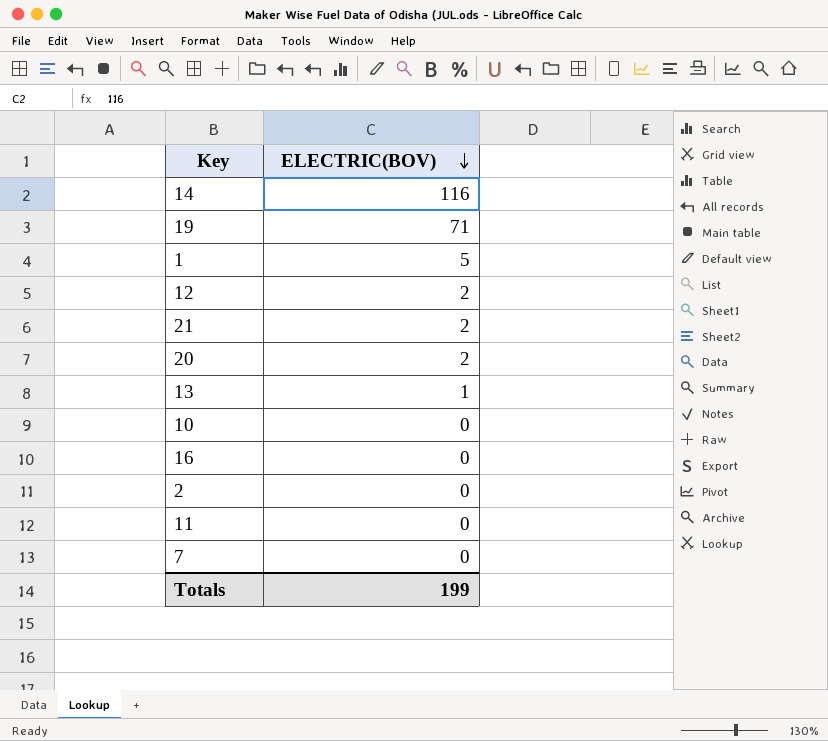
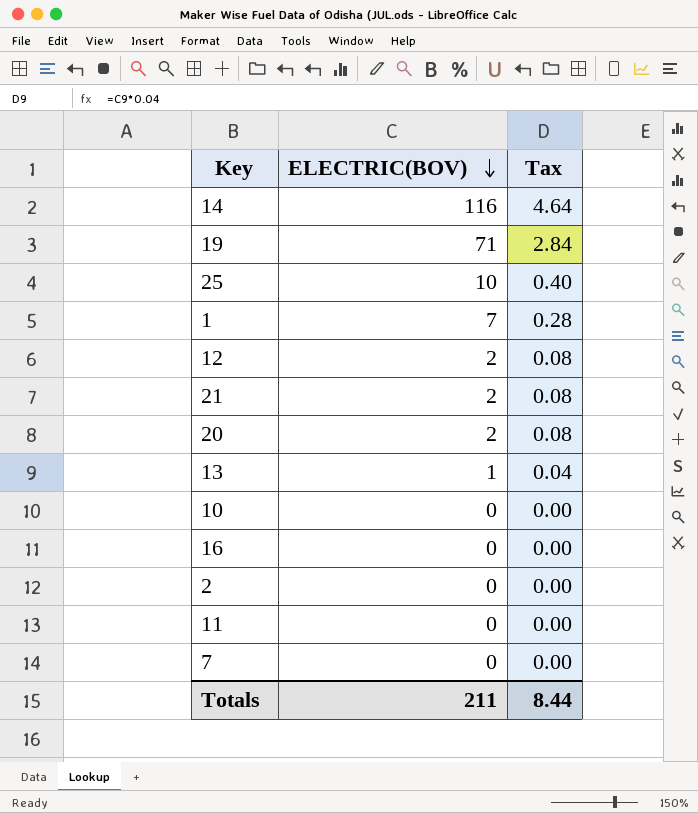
column Tax | formula: none -> [ELECTRIC(BOV)] * 0.04
row 25: none -> 10 | 0.40
1 | ELECTRIC(BOV): 5 -> 7
Totals | ELECTRIC(BOV): 199 -> 211

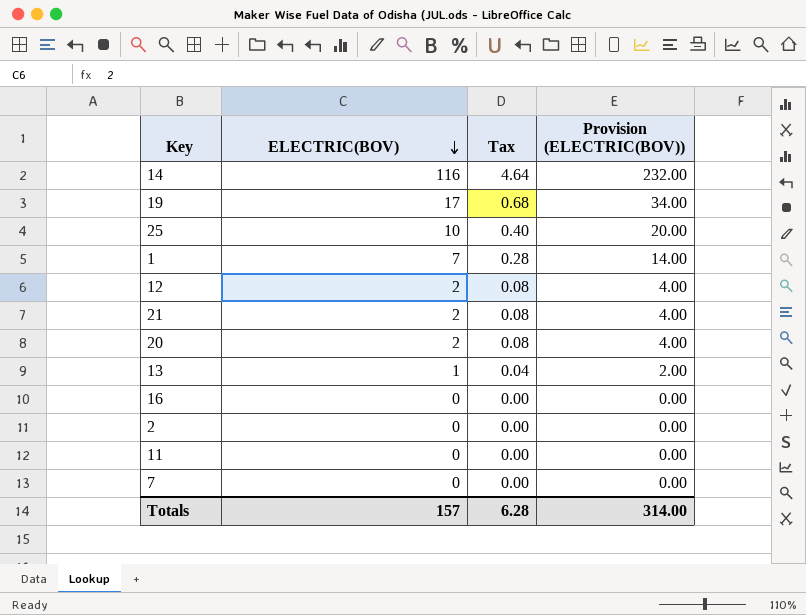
column Provision (ELECTRIC(BOV)) | formula: none -> [ELECTRIC(BOV)] * 2
row 10: 0 | 0.00 -> none
19 | ELECTRIC(BOV): 71 -> 17
19 | Tax: 2.84 -> 0.68
Totals | ELECTRIC(BOV): 211 -> 157
Totals | Tax: 8.44 -> 6.28

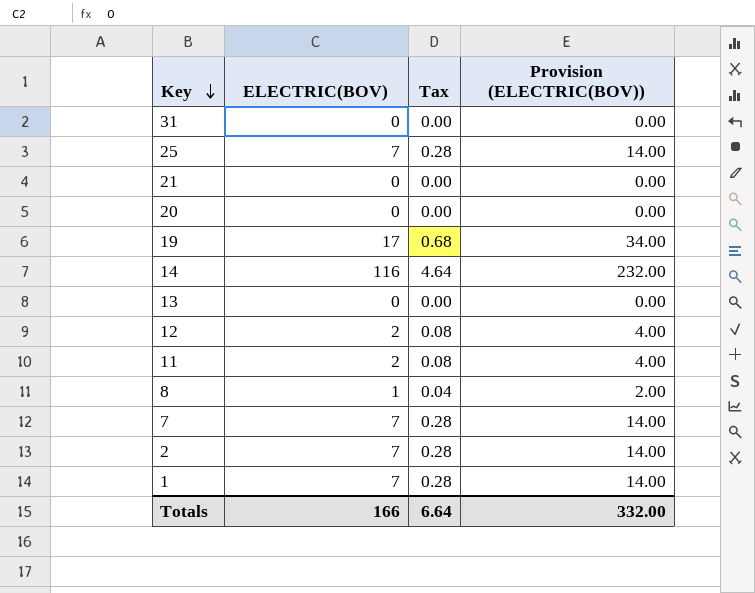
row order: ELECTRIC(BOV) descending -> Key descending
row 16: 0 | 0.00 | 0.00 -> none
row 31: none -> 0 | 0.00 | 0.00
25 | ELECTRIC(BOV): 10 -> 7
25 | Tax: 0.40 -> 0.28
25 | Provision (ELECTRIC(BOV)): 20.00 -> 14.00
21 | ELECTRIC(BOV): 2 -> 0
21 | Tax: 0.08 -> 0.00
21 | Provision (ELECTRIC(BOV)): 4.00 -> 0.00
20 | ELECTRIC(BOV): 2 -> 0
20 | Tax: 0.08 -> 0.00
20 | Provision (ELECTRIC(BOV)): 4.00 -> 0.00
13 | ELECTRIC(BOV): 1 -> 0
13 | Tax: 0.04 -> 0.00
13 | Provision (ELECTRIC(BOV)): 2.00 -> 0.00
11 | ELECTRIC(BOV): 0 -> 2
11 | Tax: 0.00 -> 0.08
11 | Provision (ELECTRIC(BOV)): 0.00 -> 4.00
row 8: none -> 1 | 0.04 | 2.00
7 | ELECTRIC(BOV): 0 -> 7
7 | Tax: 0.00 -> 0.28
7 | Provision (ELECTRIC(BOV)): 0.00 -> 14.00
2 | ELECTRIC(BOV): 0 -> 7
2 | Tax: 0.00 -> 0.28
2 | Provision (ELECTRIC(BOV)): 0.00 -> 14.00
Totals | ELECTRIC(BOV): 157 -> 166
Totals | Tax: 6.28 -> 6.64
Totals | Provision (ELECTRIC(BOV)): 314.00 -> 332.00

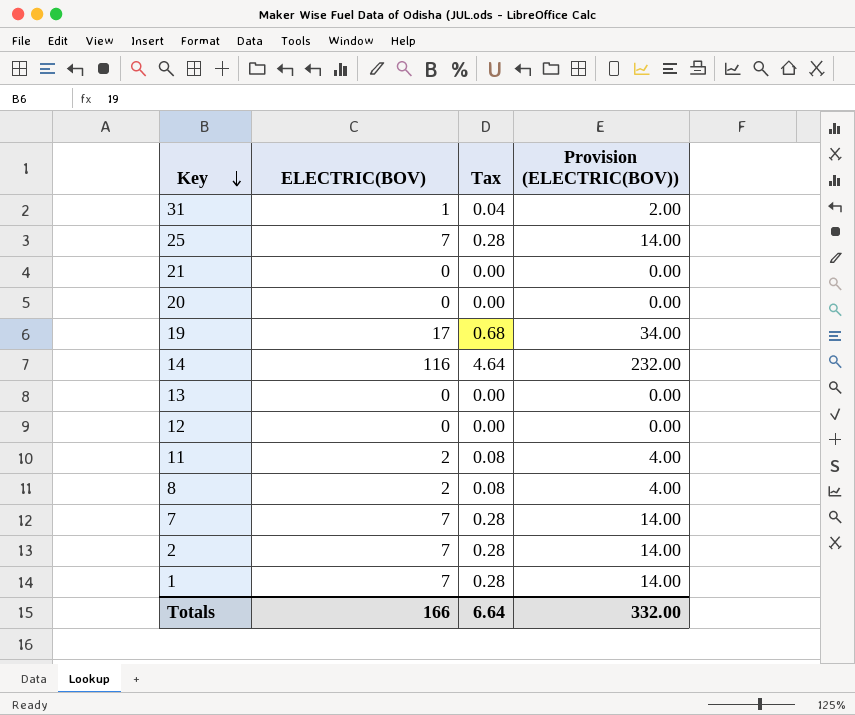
31 | ELECTRIC(BOV): 0 -> 1
31 | Tax: 0.00 -> 0.04
31 | Provision (ELECTRIC(BOV)): 0.00 -> 2.00
12 | ELECTRIC(BOV): 2 -> 0
12 | Tax: 0.08 -> 0.00
12 | Provision (ELECTRIC(BOV)): 4.00 -> 0.00
8 | ELECTRIC(BOV): 1 -> 2
8 | Tax: 0.04 -> 0.08
8 | Provision (ELECTRIC(BOV)): 2.00 -> 4.00

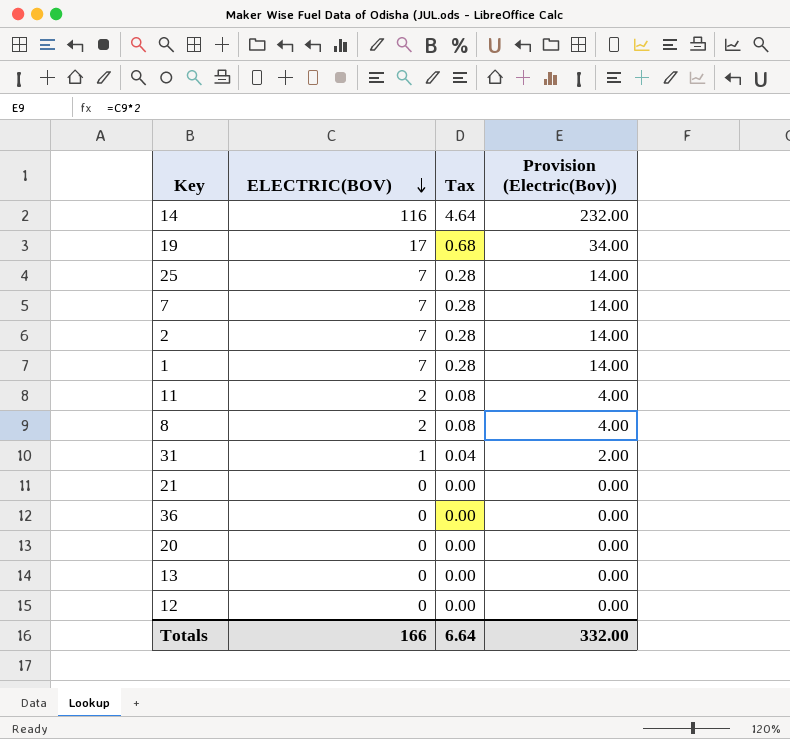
row order: Key descending -> ELECTRIC(BOV) descending
column name: Provision (ELECTRIC(BOV)) -> Provision (Electric(Bov))
row 36: none -> 0 | 0.00 | 0.00

